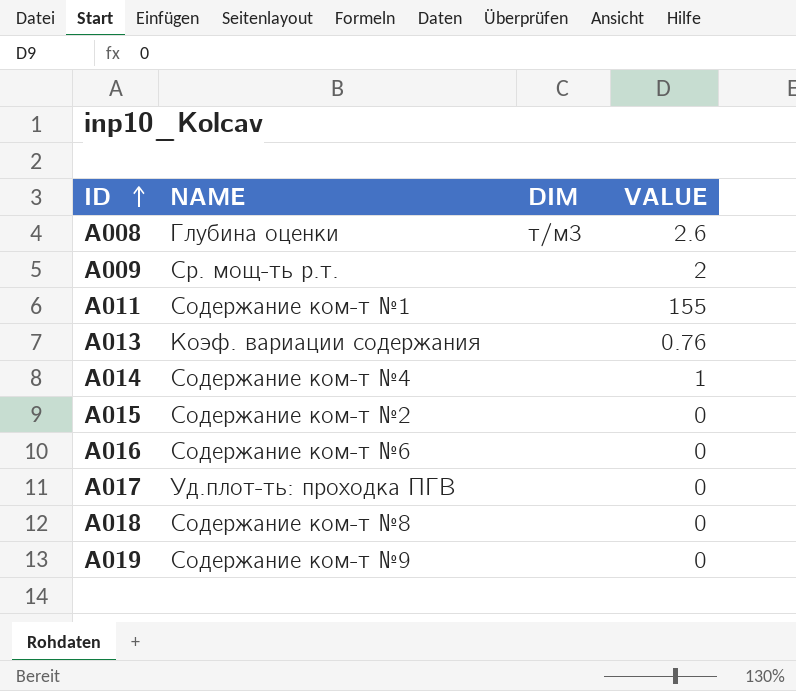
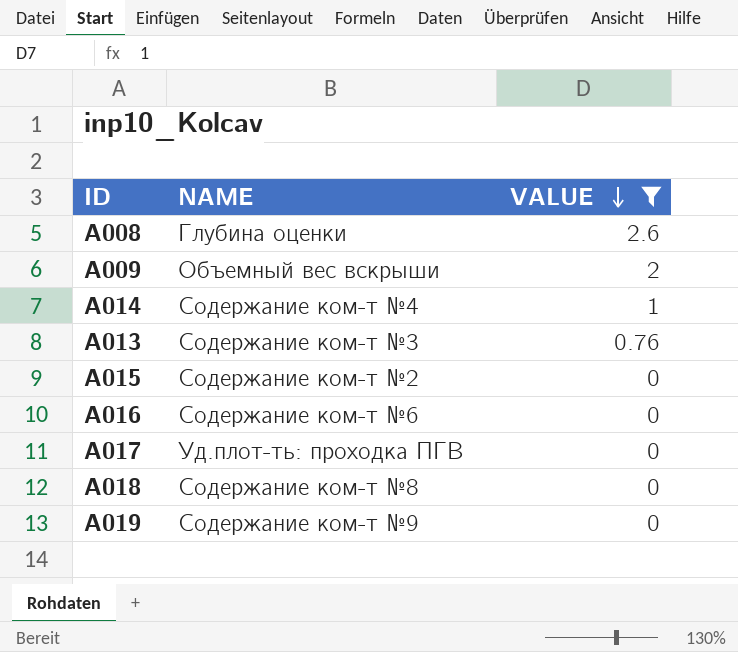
filter: none -> VALUE != 155
row order: ID ascending -> VALUE descending
column DIM | position: 3 -> none
A009 | NAME: Ср. мощ-ть р.т. -> Объемный вес вскрыши
A013 | NAME: Коэф. вариации содержания -> Содержание ком-т №3

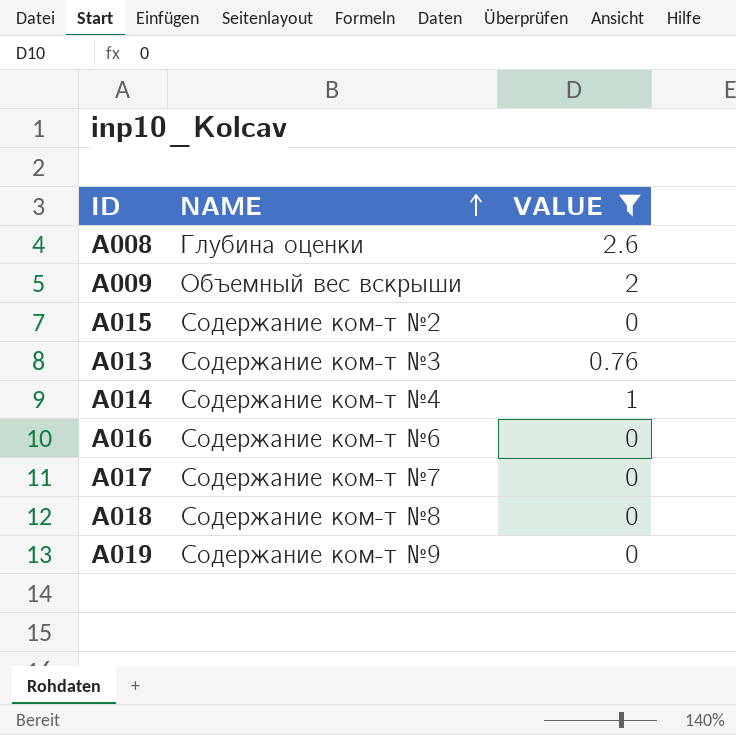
row order: VALUE descending -> NAME ascending
A017 | NAME: Уд.плот-ть: проходка ПГВ -> Содержание ком-т №7

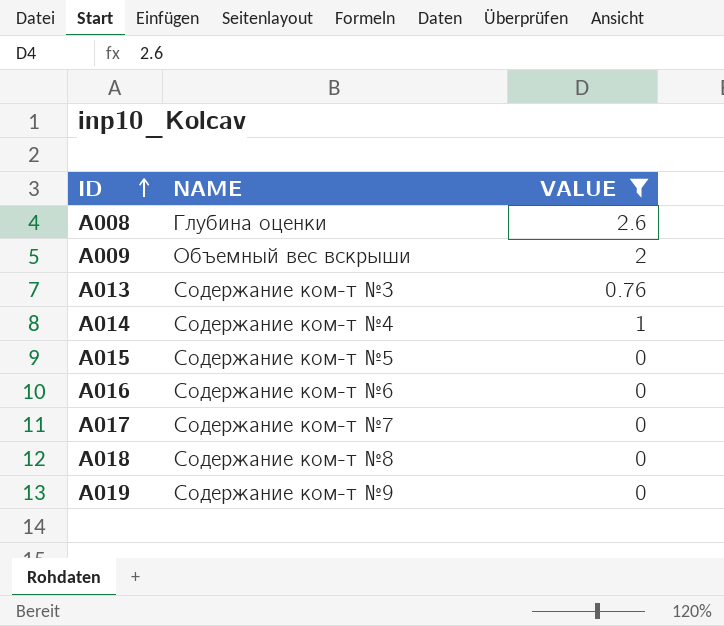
row order: NAME ascending -> ID ascending
A015 | NAME: Содержание ком-т №2 -> Содержание ком-т №5

